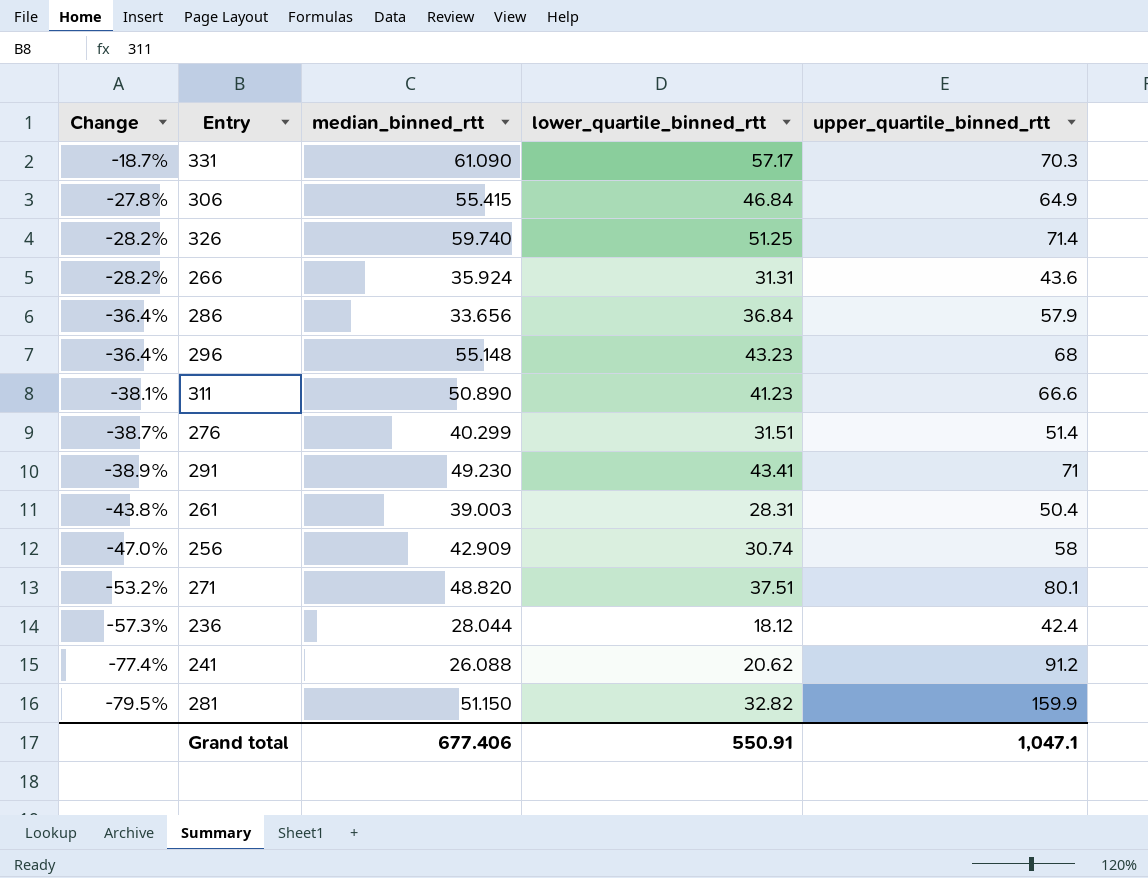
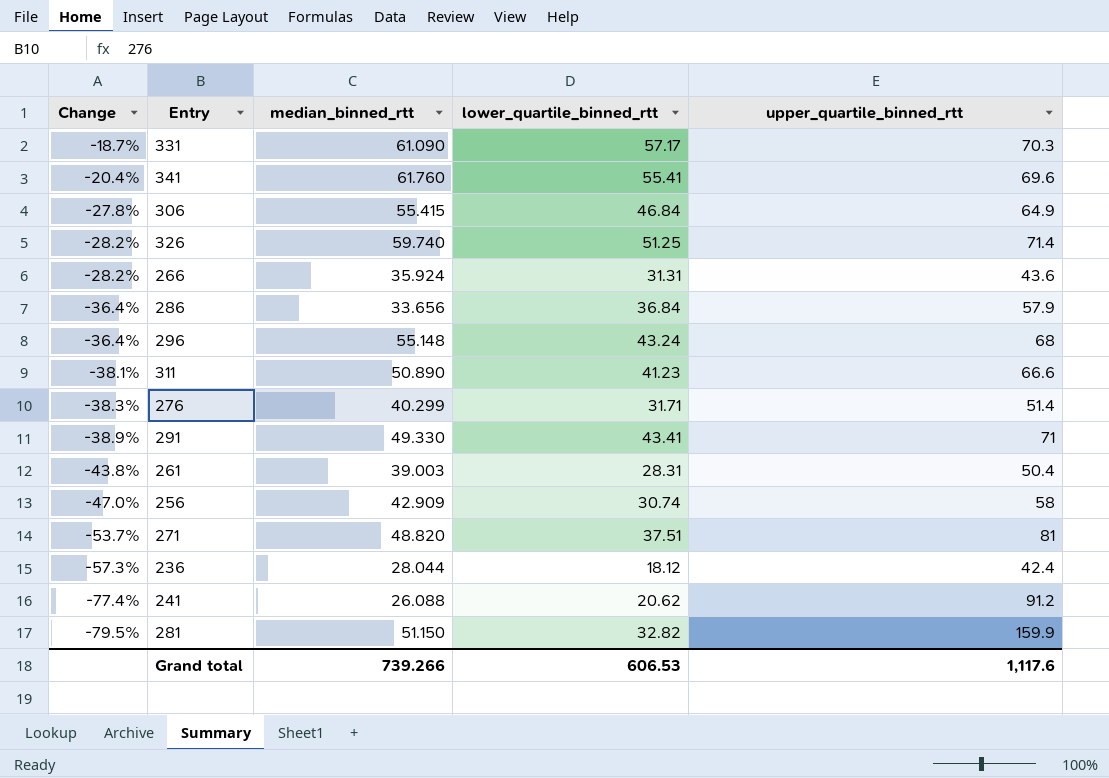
row 341: none -> -20.4% | 61.760 | 55.41 | 69.6
296 | lower_quartile_binned_rtt: 43.23 -> 43.24
276 | Change: -38.7% -> -38.3%
276 | lower_quartile_binned_rtt: 31.51 -> 31.71
291 | median_binned_rtt: 49.230 -> 49.330
271 | Change: -53.2% -> -53.7%
271 | upper_quartile_binned_rtt: 80.1 -> 81
Grand total | median_binned_rtt: 677.406 -> 739.266
Grand total | lower_quartile_binned_rtt: 550.91 -> 606.53
Grand total | upper_quartile_binned_rtt: 1,047.1 -> 1,117.6

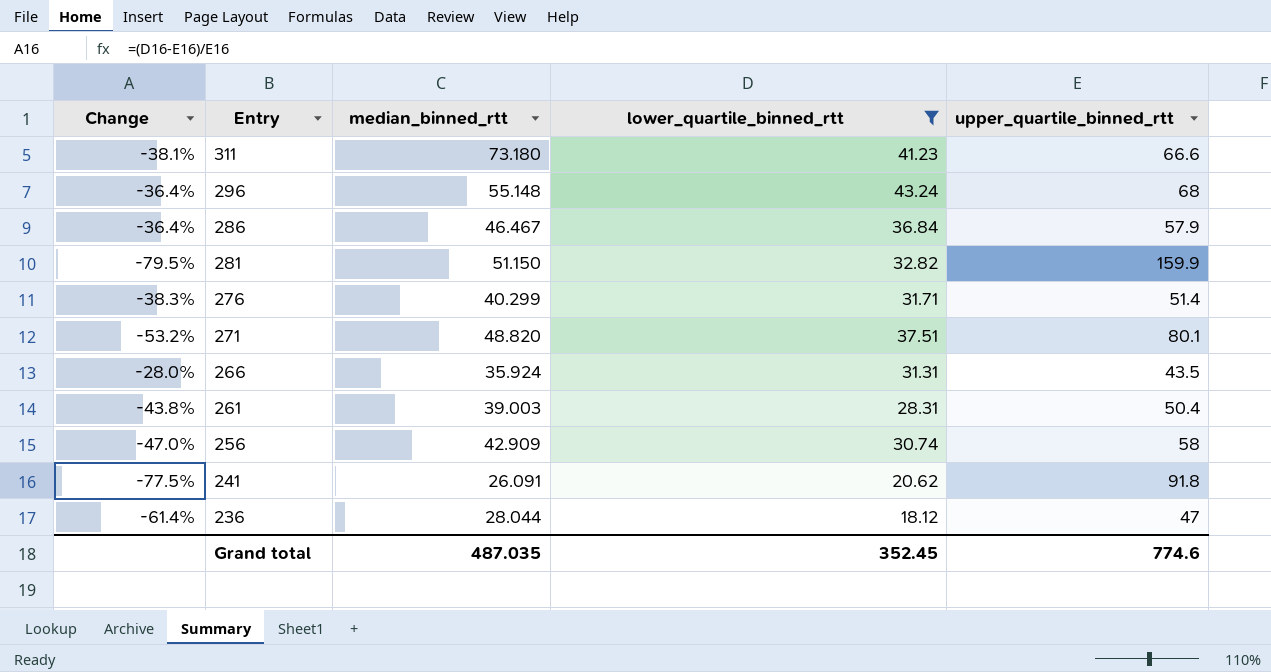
filter: none -> lower_quartile_binned_rtt <= 43.24
row order: Change descending -> Entry descending
311 | median_binned_rtt: 50.890 -> 73.180
286 | median_binned_rtt: 33.656 -> 46.467
271 | Change: -53.7% -> -53.2%
271 | upper_quartile_binned_rtt: 81 -> 80.1
266 | Change: -28.2% -> -28.0%
266 | upper_quartile_binned_rtt: 43.6 -> 43.5
241 | Change: -77.4% -> -77.5%
241 | median_binned_rtt: 26.088 -> 26.091
241 | upper_quartile_binned_rtt: 91.2 -> 91.8
236 | Change: -57.3% -> -61.4%
236 | upper_quartile_binned_rtt: 42.4 -> 47
Grand total | median_binned_rtt: 739.266 -> 487.035
Grand total | lower_quartile_binned_rtt: 606.53 -> 352.45
Grand total | upper_quartile_binned_rtt: 1,117.6 -> 774.6

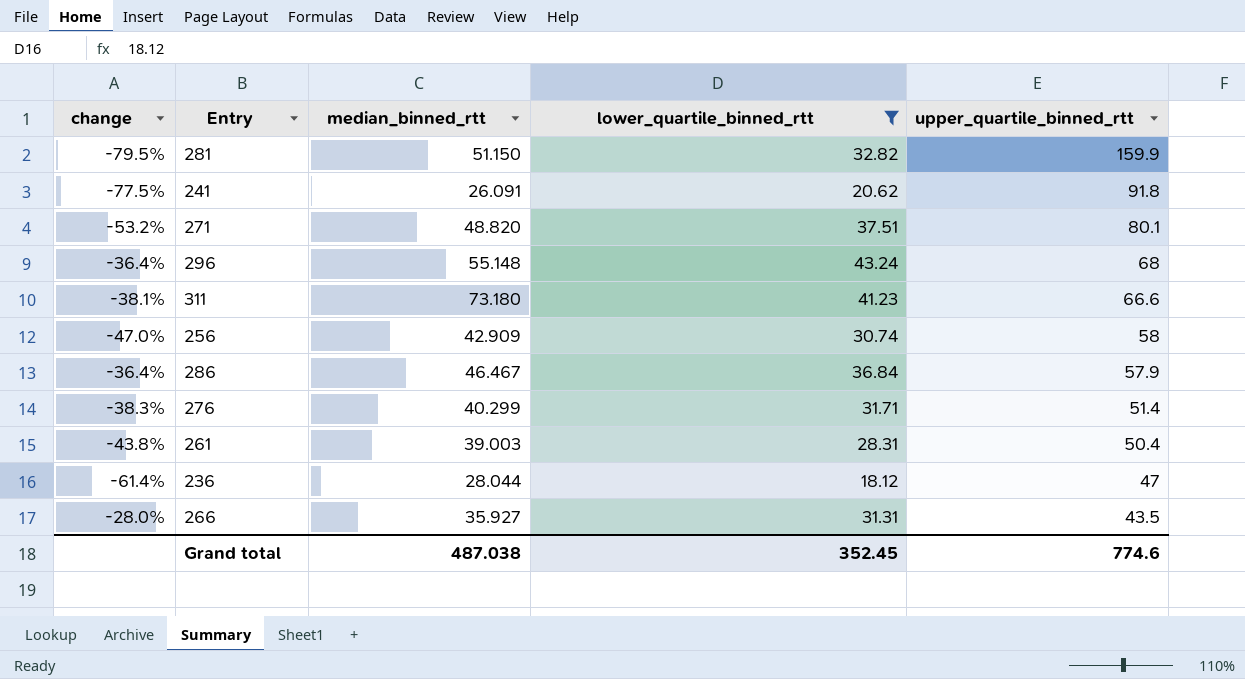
row order: Entry descending -> upper_quartile_binned_rtt descending
column name: Change -> change
266 | median_binned_rtt: 35.924 -> 35.927
Grand total | median_binned_rtt: 487.035 -> 487.038

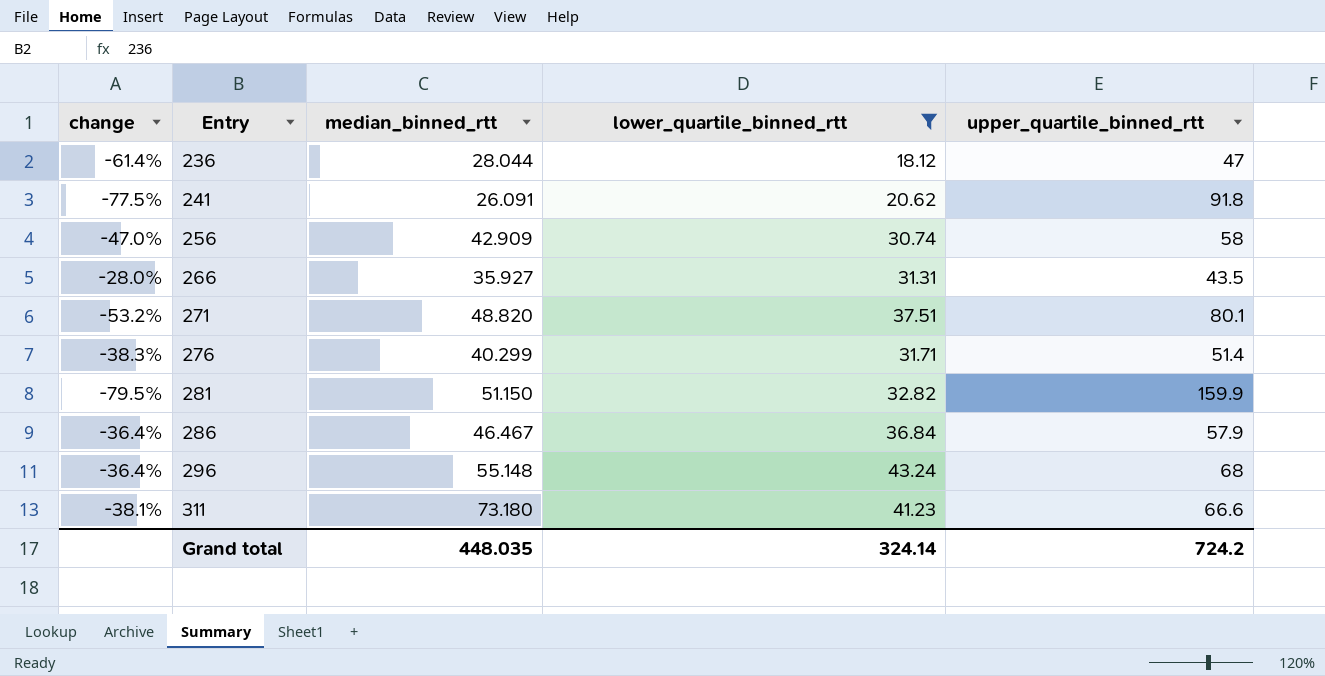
row order: upper_quartile_binned_rtt descending -> Entry ascending
row 261: -43.8% | 39.003 | 28.31 | 50.4 -> none
Grand total | median_binned_rtt: 487.038 -> 448.035
Grand total | lower_quartile_binned_rtt: 352.45 -> 324.14
Grand total | upper_quartile_binned_rtt: 774.6 -> 724.2

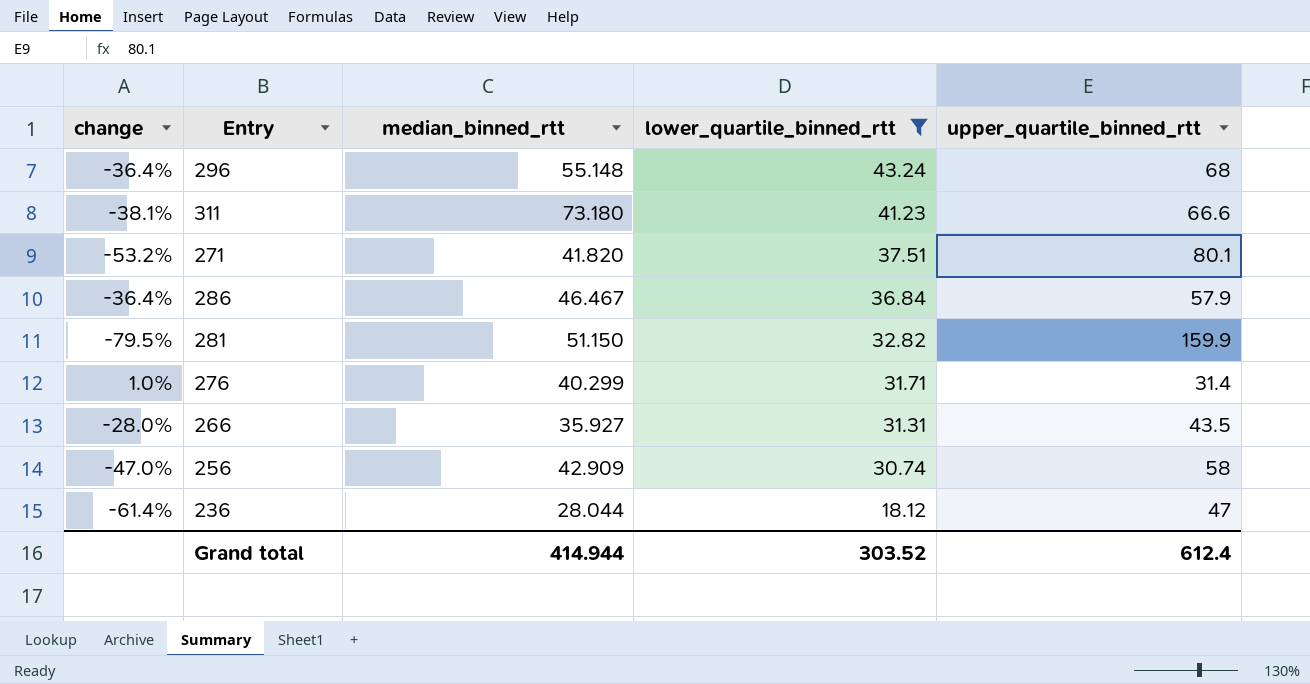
row order: Entry ascending -> lower_quartile_binned_rtt descending
row 241: -77.5% | 26.091 | 20.62 | 91.8 -> none
271 | median_binned_rtt: 48.820 -> 41.820
276 | change: -38.3% -> 1.0%
276 | upper_quartile_binned_rtt: 51.4 -> 31.4
Grand total | median_binned_rtt: 448.035 -> 414.944
Grand total | lower_quartile_binned_rtt: 324.14 -> 303.52
Grand total | upper_quartile_binned_rtt: 724.2 -> 612.4

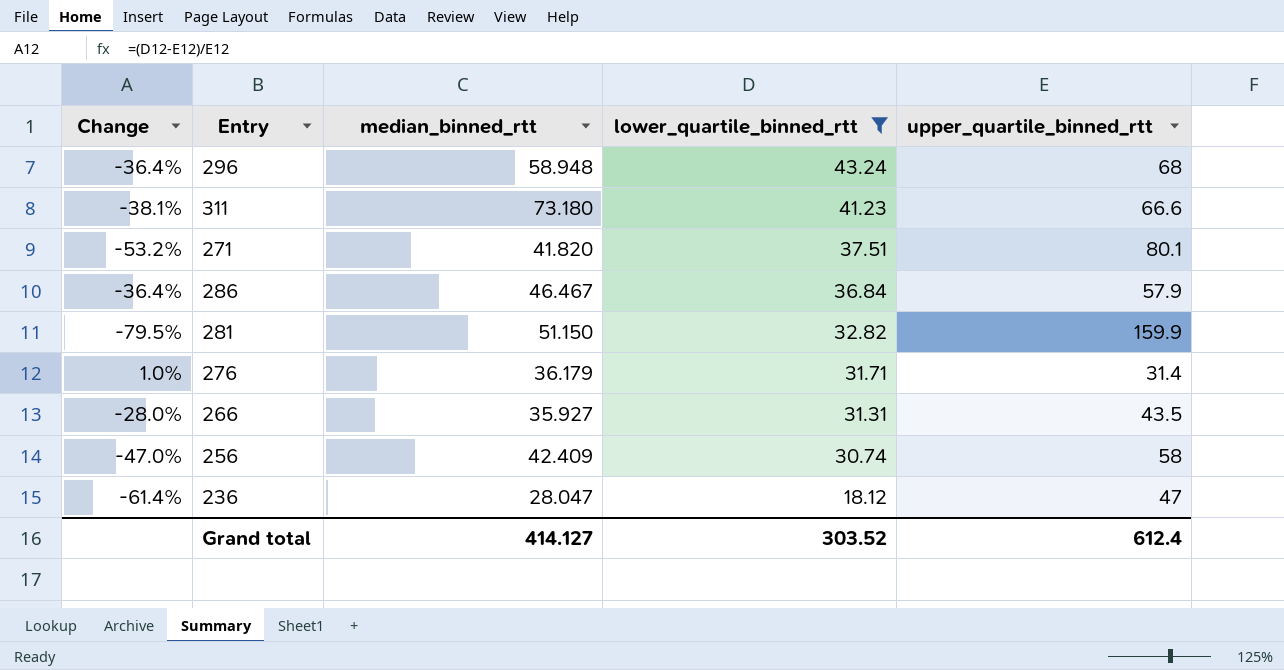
column name: change -> Change
296 | median_binned_rtt: 55.148 -> 58.948
276 | median_binned_rtt: 40.299 -> 36.179
256 | median_binned_rtt: 42.909 -> 42.409
236 | median_binned_rtt: 28.044 -> 28.047
Grand total | median_binned_rtt: 414.944 -> 414.127

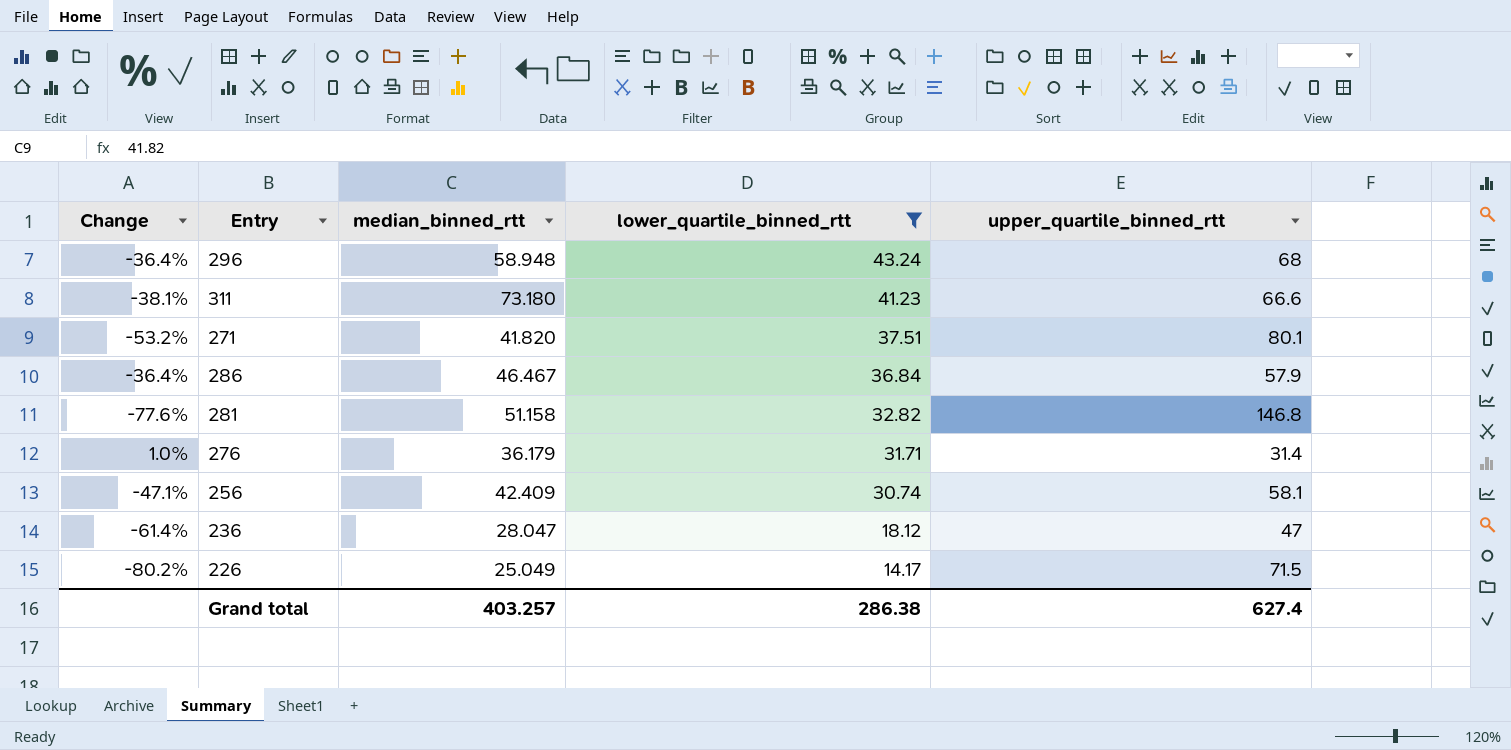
row 266: -28.0% | 35.927 | 31.31 | 43.5 -> none
281 | Change: -79.5% -> -77.6%
281 | median_binned_rtt: 51.150 -> 51.158
281 | upper_quartile_binned_rtt: 159.9 -> 146.8
256 | Change: -47.0% -> -47.1%
256 | upper_quartile_binned_rtt: 58 -> 58.1
row 226: none -> -80.2% | 25.049 | 14.17 | 71.5
Grand total | median_binned_rtt: 414.127 -> 403.257
Grand total | lower_quartile_binned_rtt: 303.52 -> 286.38
Grand total | upper_quartile_binned_rtt: 612.4 -> 627.4

